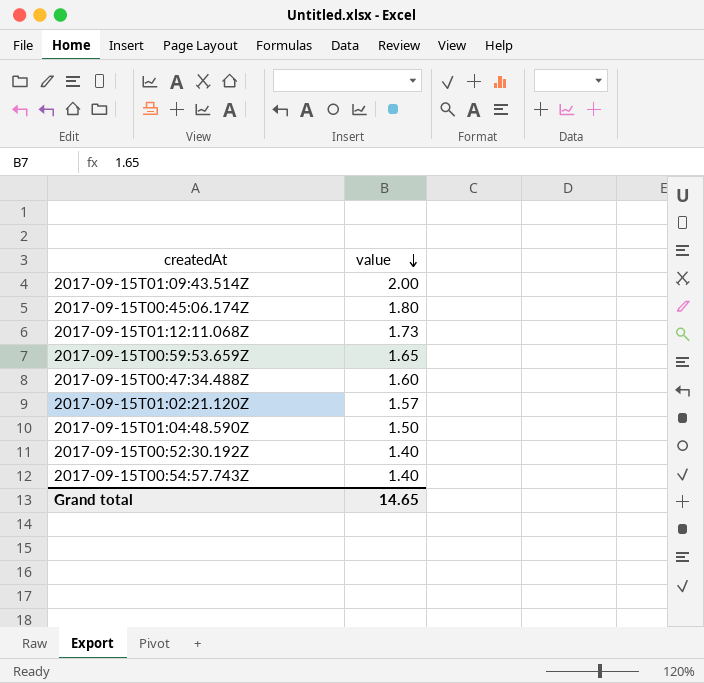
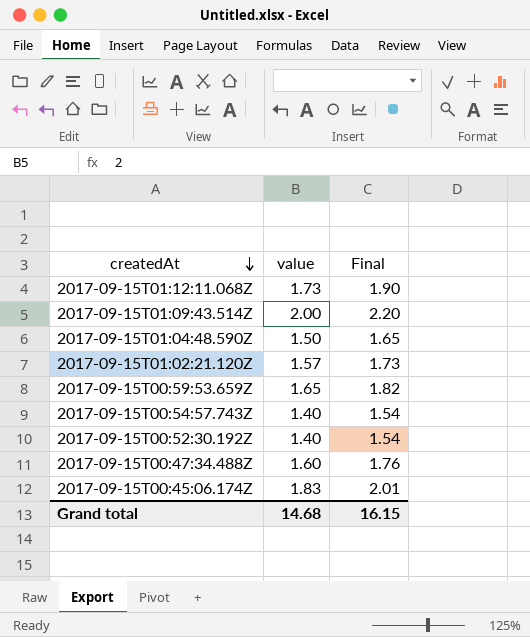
row order: value descending -> createdAt descending
column Final | formula: none -> [value] * 1.1
2017-09-15T00:45:06.174Z | value: 1.80 -> 1.83
Grand total | value: 14.65 -> 14.68

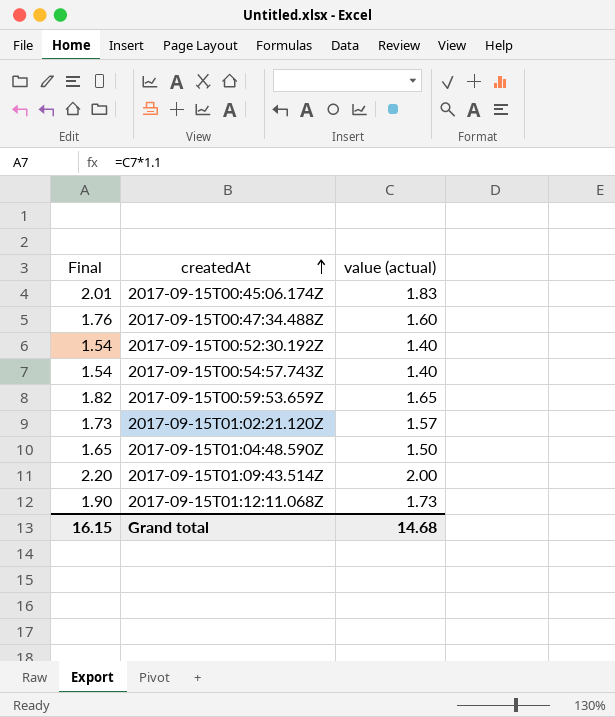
row order: createdAt descending -> createdAt ascending
column Final | position: 3 -> 1
column name: value -> value (actual)

